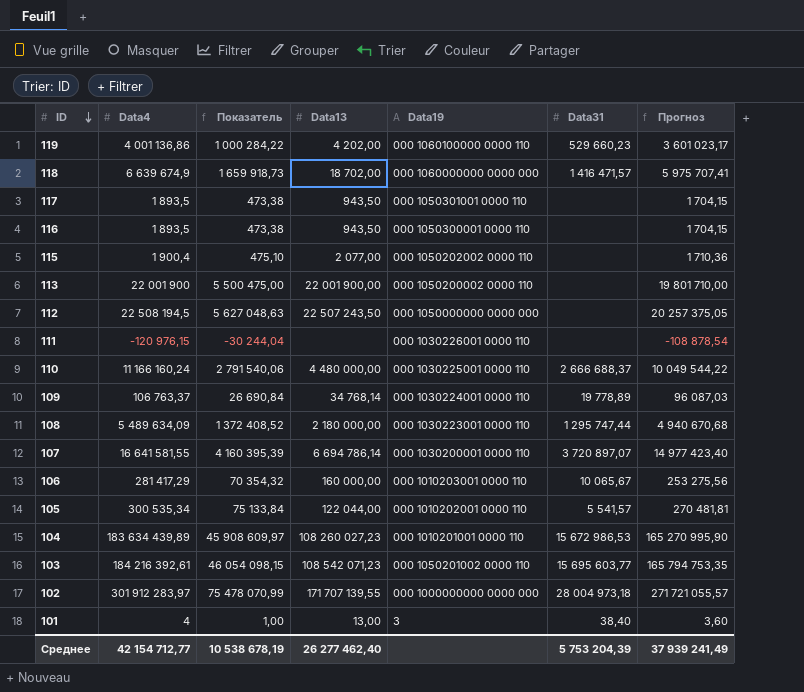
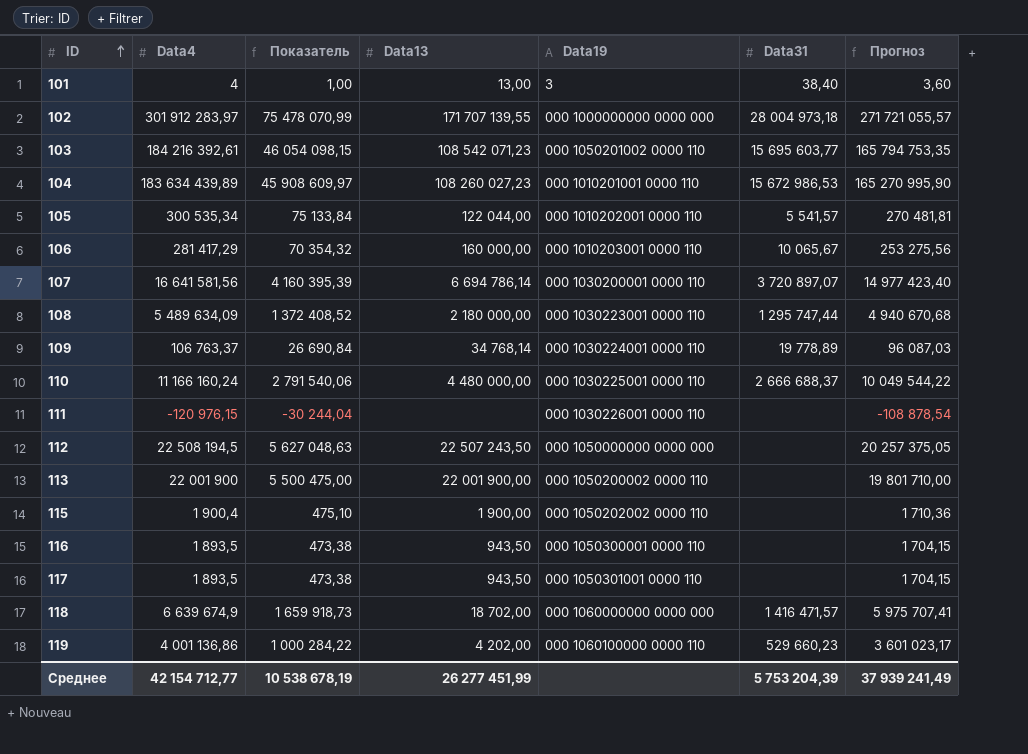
row order: ID descending -> ID ascending
107 | Data4: 16 641 581,55 -> 16 641 581,56
115 | Data13: 2 077,00 -> 1 900,00
Среднее | Data13: 26 277 462,40 -> 26 277 451,99

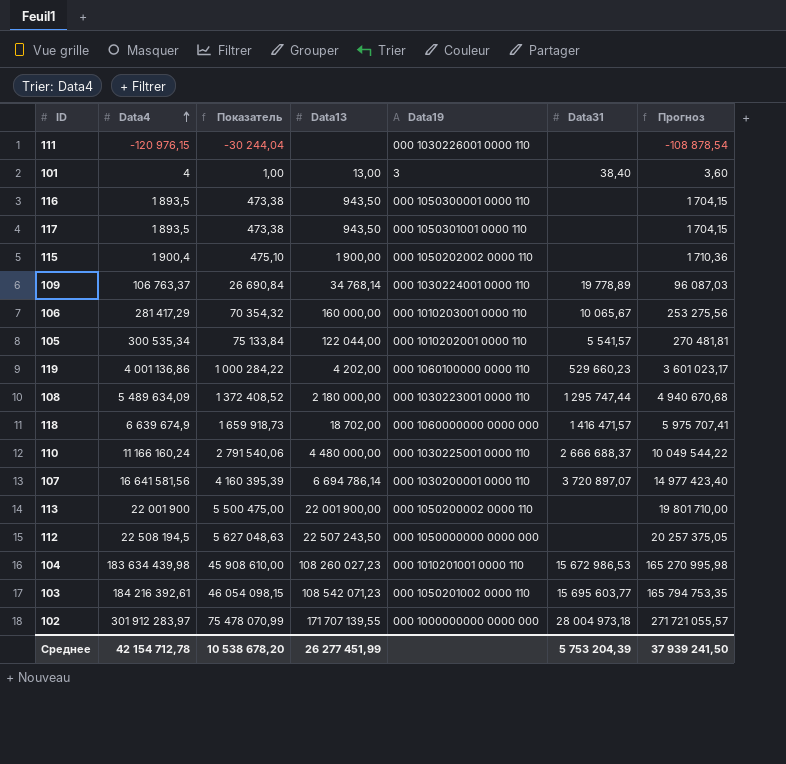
row order: ID ascending -> Data4 ascending
104 | Data4: 183 634 439,89 -> 183 634 439,98
104 | Показатель: 45 908 609,97 -> 45 908 610,00
104 | Прогноз: 165 270 995,90 -> 165 270 995,98
Среднее | Data4: 42 154 712,77 -> 42 154 712,78
Среднее | Показатель: 10 538 678,19 -> 10 538 678,20
Среднее | Прогноз: 37 939 241,49 -> 37 939 241,50

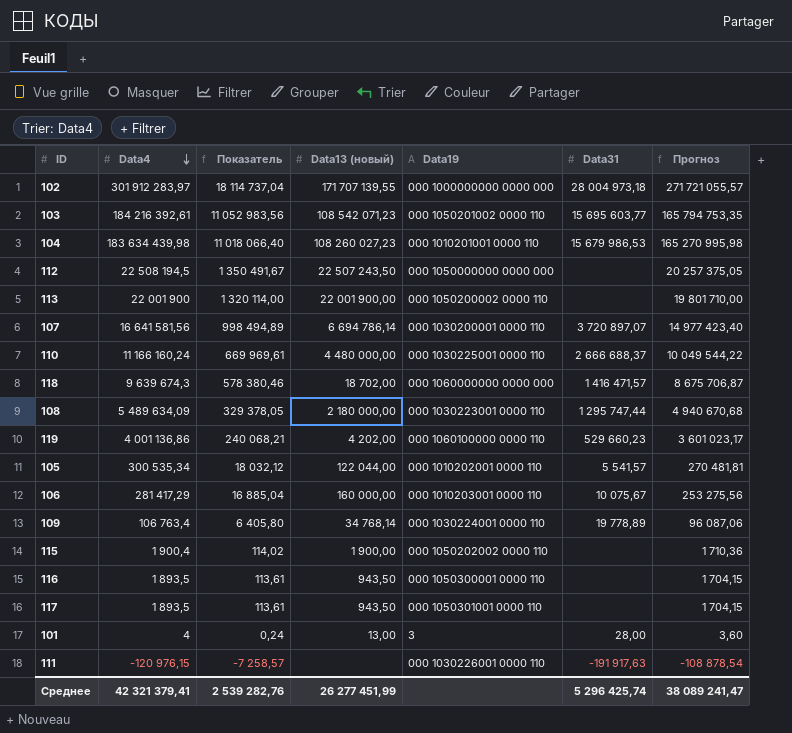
row order: Data4 ascending -> Data4 descending
column Показатель | formula: [Data4] * 0,25 -> [Data4] * 0,06
column name: Data13 -> Data13 (новый)
104 | Data31: 15 672 986,53 -> 15 679 986,53
118 | Data4: 6 639 674,9 -> 9 639 674,3
118 | Прогноз: 5 975 707,41 -> 8 675 706,87
106 | Data31: 10 065,67 -> 10 075,67
109 | Data4: 106 763,37 -> 106 763,4
109 | Прогноз: 96 087,03 -> 96 087,06
101 | Data31: 38,40 -> 28,00
111 | Data31: none -> -191 917,63
Среднее | Data4: 42 154 712,78 -> 42 321 379,41
Среднее | Показатель: 10 538 678,20 -> 2 539 282,76
Среднее | Data31: 5 753 204,39 -> 5 296 425,74
Среднее | Прогноз: 37 939 241,50 -> 38 089 241,47

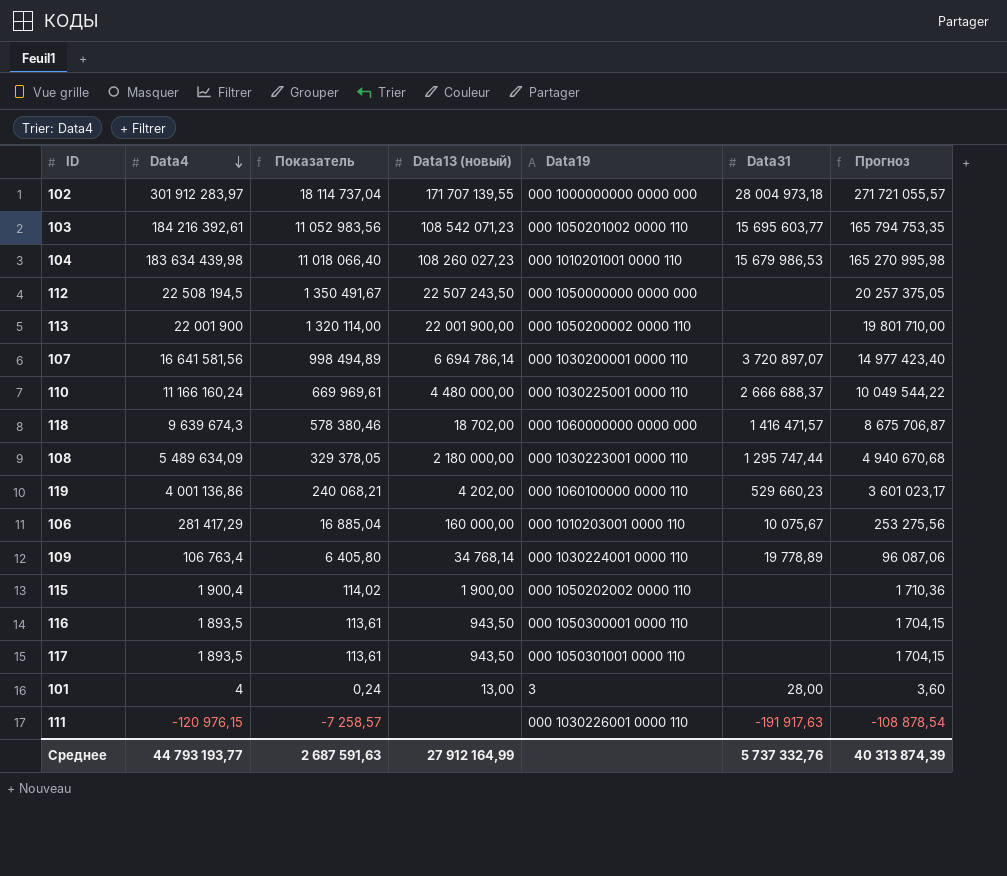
row 105: 300 535,34 | 18 032,12 | 122 044,00 | 000 1010202001 0000 110 | 5 541,57 | 270 481,81 -> none
Среднее | Data4: 42 321 379,41 -> 44 793 193,77
Среднее | Показатель: 2 539 282,76 -> 2 687 591,63
Среднее | Data13 (новый): 26 277 451,99 -> 27 912 164,99
Среднее | Data31: 5 296 425,74 -> 5 737 332,76
Среднее | Прогноз: 38 089 241,47 -> 40 313 874,39

